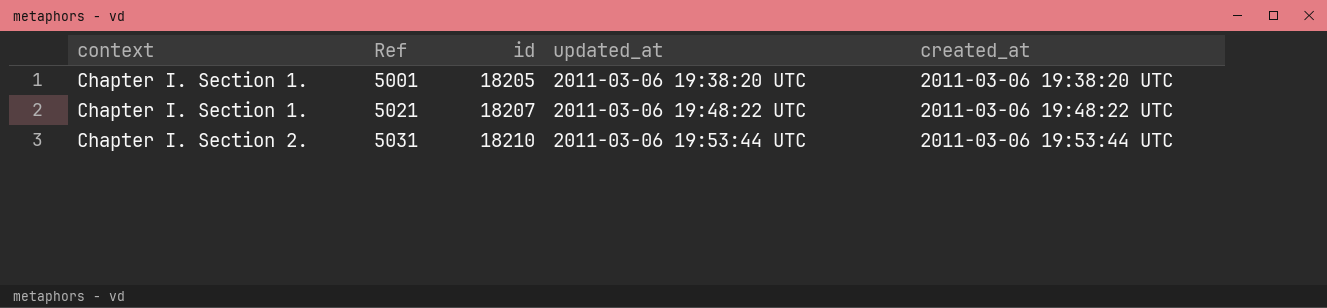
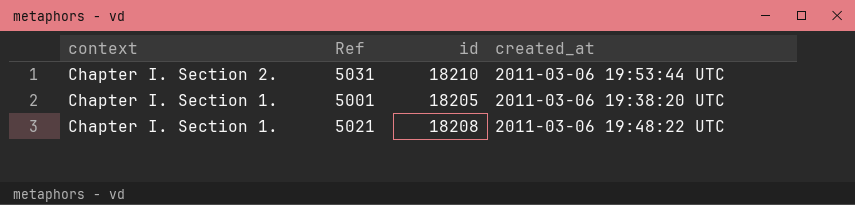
row order: context ascending -> context descending
column updated_at | position: 4 -> none
5021 | id: 18207 -> 18208

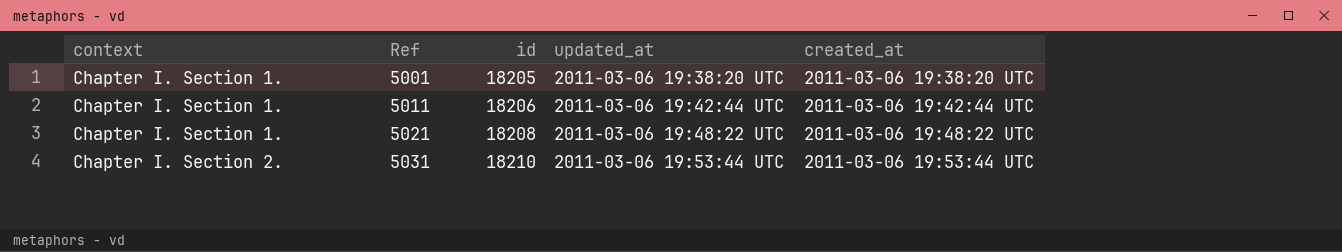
row order: context descending -> context ascending
column updated_at | position: none -> 4
row 5011: none -> Chapter I. Section 1. | 18206 | 2011-03-06 19:42:44 UTC | 2011-03-06 19:42:44 UTC

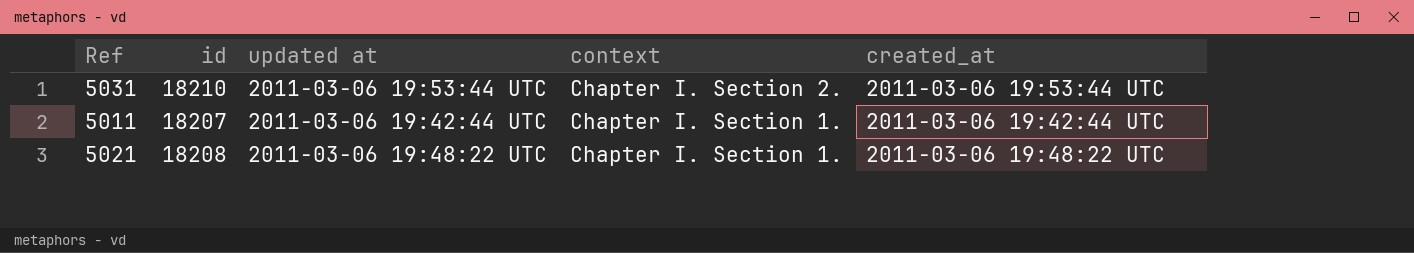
row order: context ascending -> context descending
column name: updated_at -> updated at
column context | position: 1 -> 4
row 5001: Chapter I. Section 1. | 18205 | 2011-03-06 19:38:20 UTC | 2011-03-06 19:38:20 UTC -> none
5011 | id: 18206 -> 18207

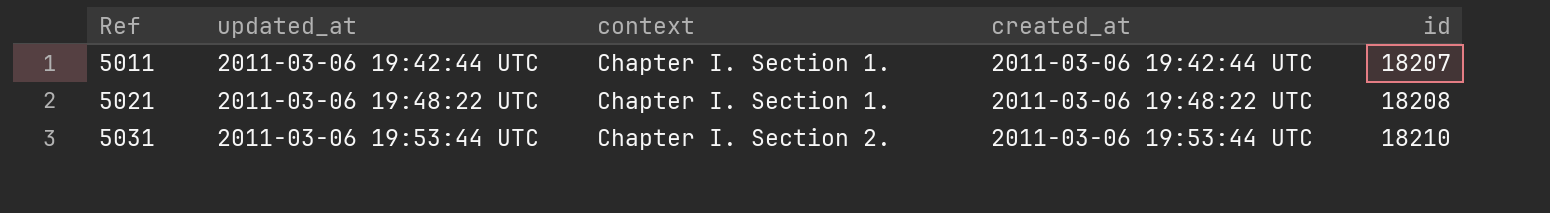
row order: context descending -> Ref ascending
column name: updated at -> updated_at
column id | position: 2 -> 5

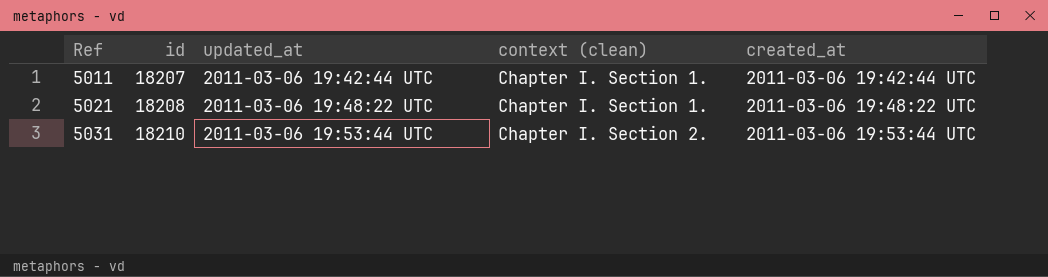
column id | position: 5 -> 2
column name: context -> context (clean)

